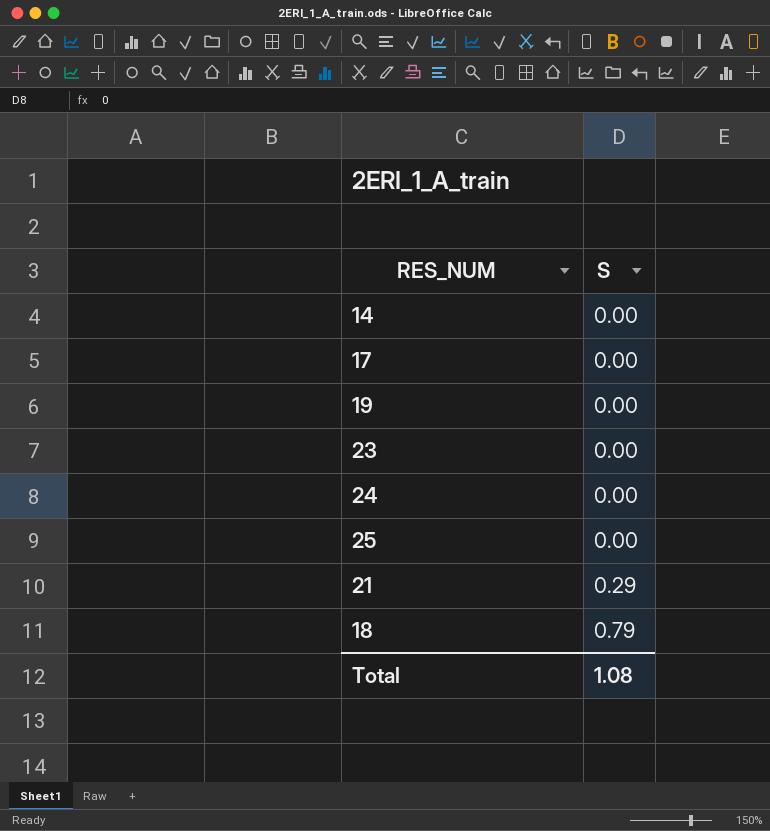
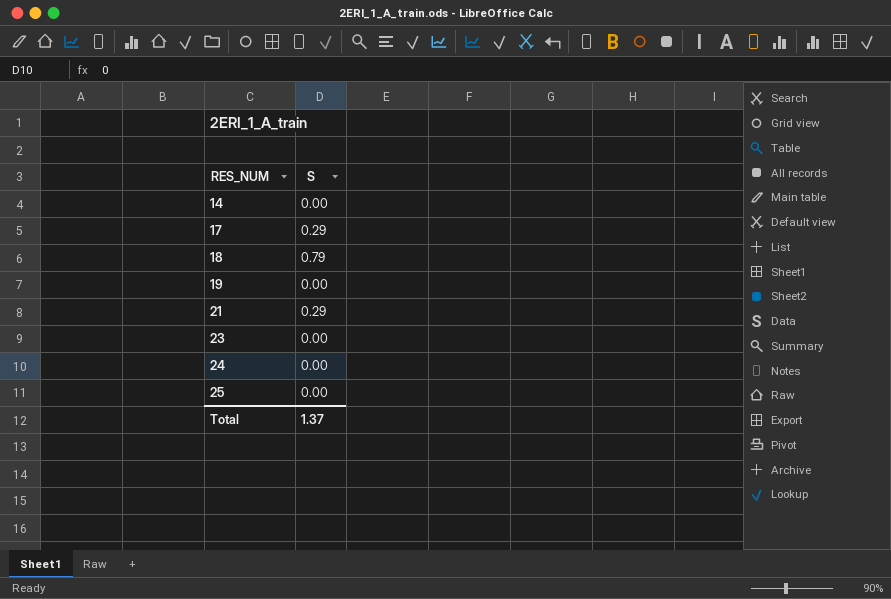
row order: S ascending -> RES_NUM ascending
17 | S: 0.00 -> 0.29
Total | S: 1.08 -> 1.37

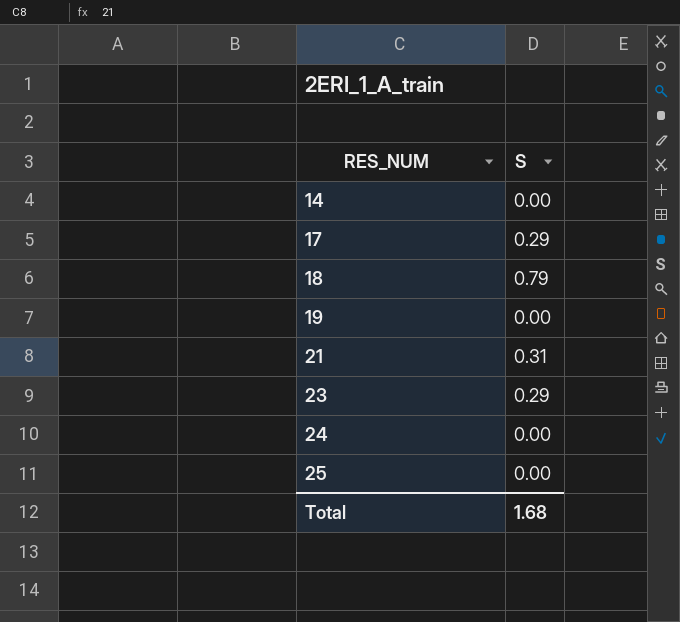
21 | S: 0.29 -> 0.31
23 | S: 0.00 -> 0.29
Total | S: 1.37 -> 1.68

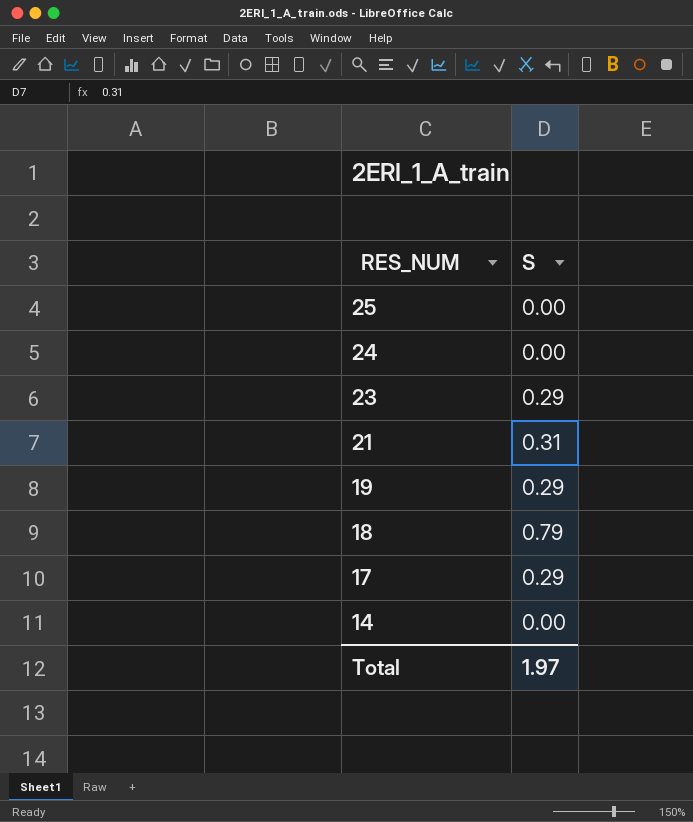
row order: RES_NUM ascending -> RES_NUM descending
19 | S: 0.00 -> 0.29
Total | S: 1.68 -> 1.97

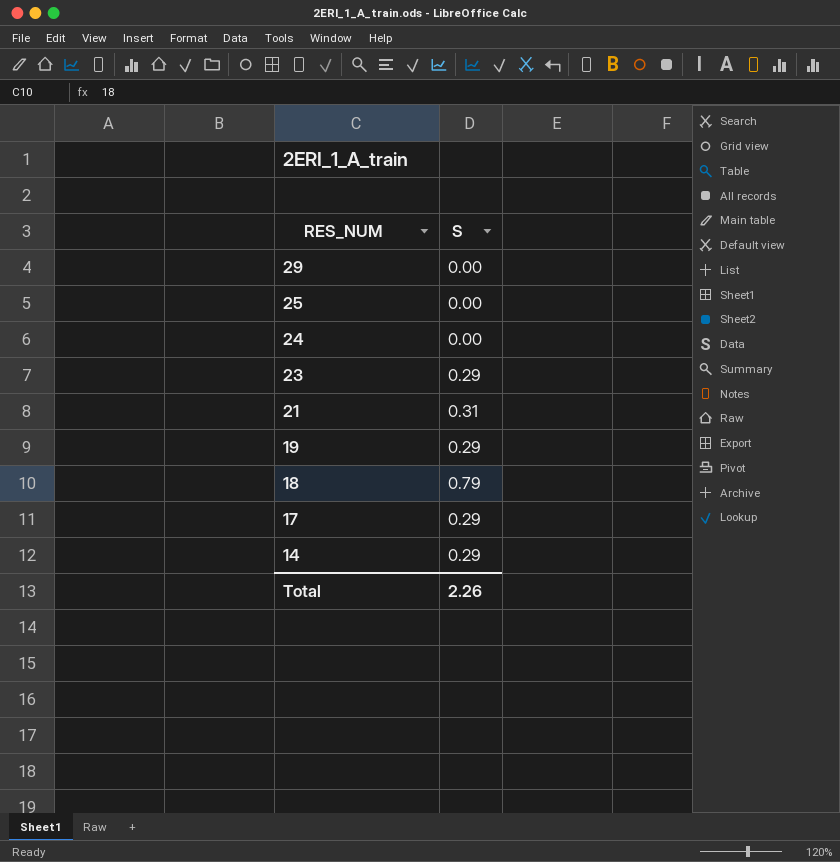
row 29: none -> 0.00
14 | S: 0.00 -> 0.29
Total | S: 1.97 -> 2.26

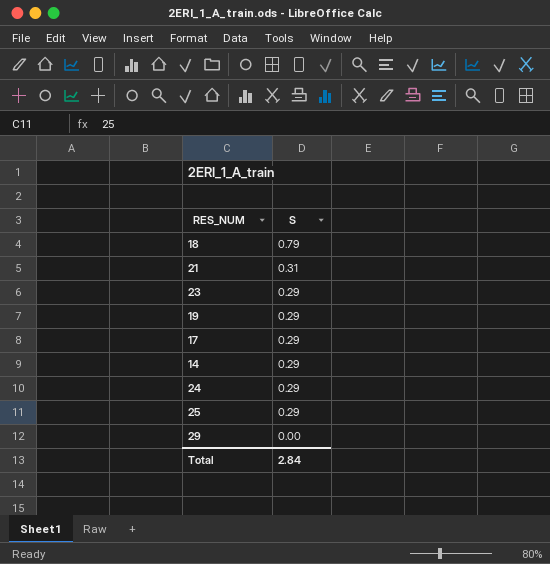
row order: RES_NUM descending -> S descending
24 | S: 0.00 -> 0.29
25 | S: 0.00 -> 0.29
Total | S: 2.26 -> 2.84

